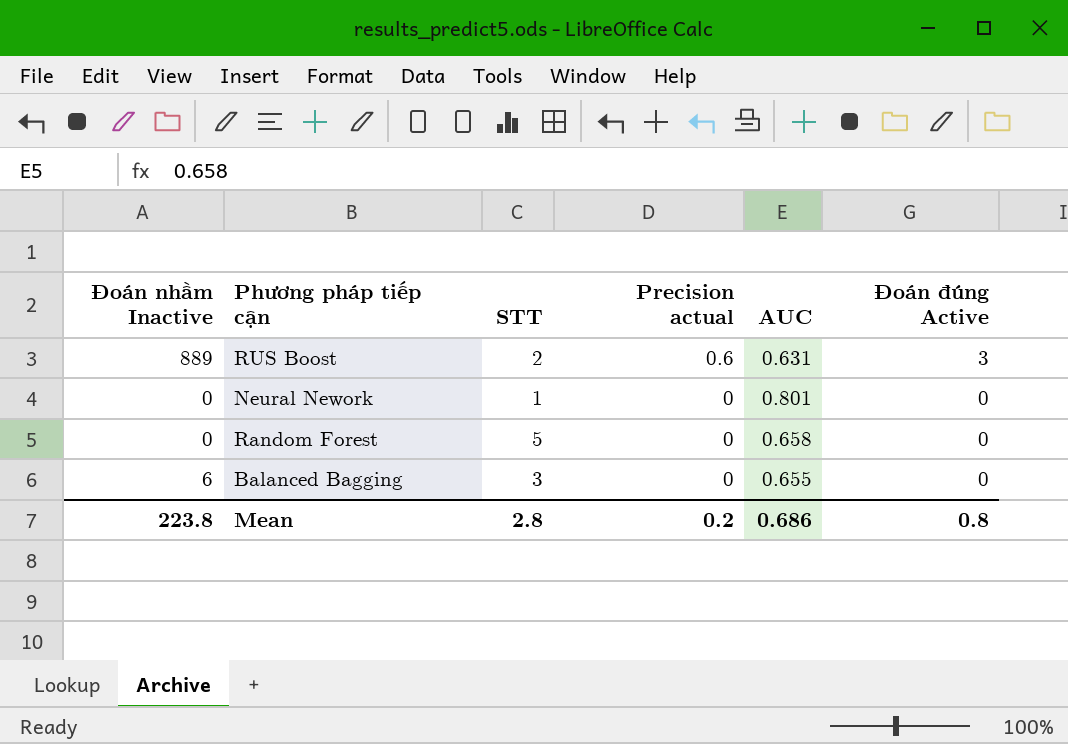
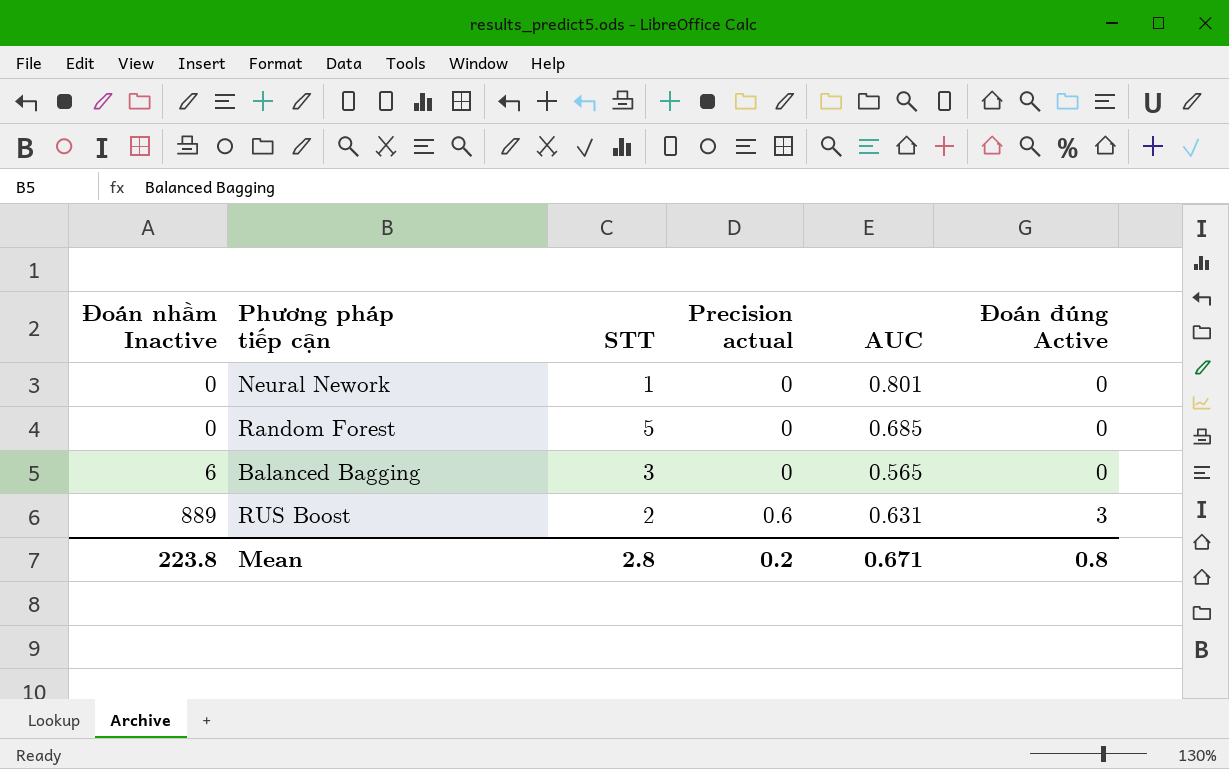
row order: Precision actual descending -> Đoán nhầm Inactive ascending
Random Forest | AUC: 0.658 -> 0.685
Balanced Bagging | AUC: 0.655 -> 0.565
Mean | AUC: 0.686 -> 0.671

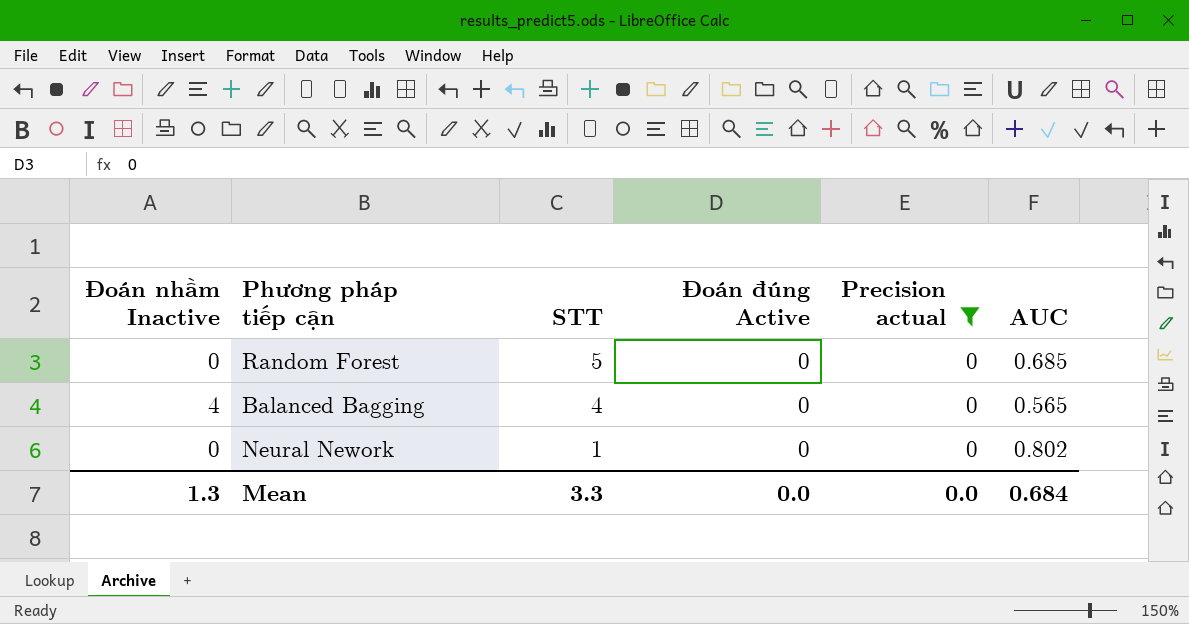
filter: none -> Precision actual = 0
row order: Đoán nhầm Inactive ascending -> STT descending
column Đoán đúng Active | position: 6 -> 4
Balanced Bagging | Đoán nhầm Inactive: 6 -> 4
Balanced Bagging | STT: 3 -> 4
Neural Nework | AUC: 0.801 -> 0.802
Mean | Đoán nhầm Inactive: 223.8 -> 1.3
Mean | STT: 2.8 -> 3.3
Mean | Đoán đúng Active: 0.8 -> 0.0
Mean | Precision actual: 0.2 -> 0.0
Mean | AUC: 0.671 -> 0.684

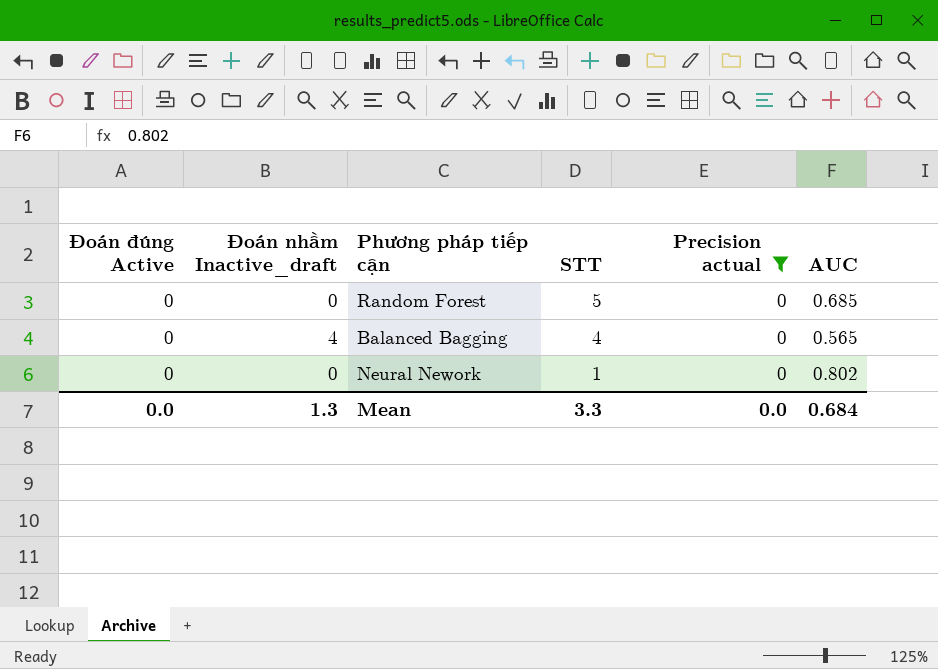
column Đoán đúng Active | position: 4 -> 1
column name: Đoán nhầm Inactive -> Đoán nhầm Inactive_draft

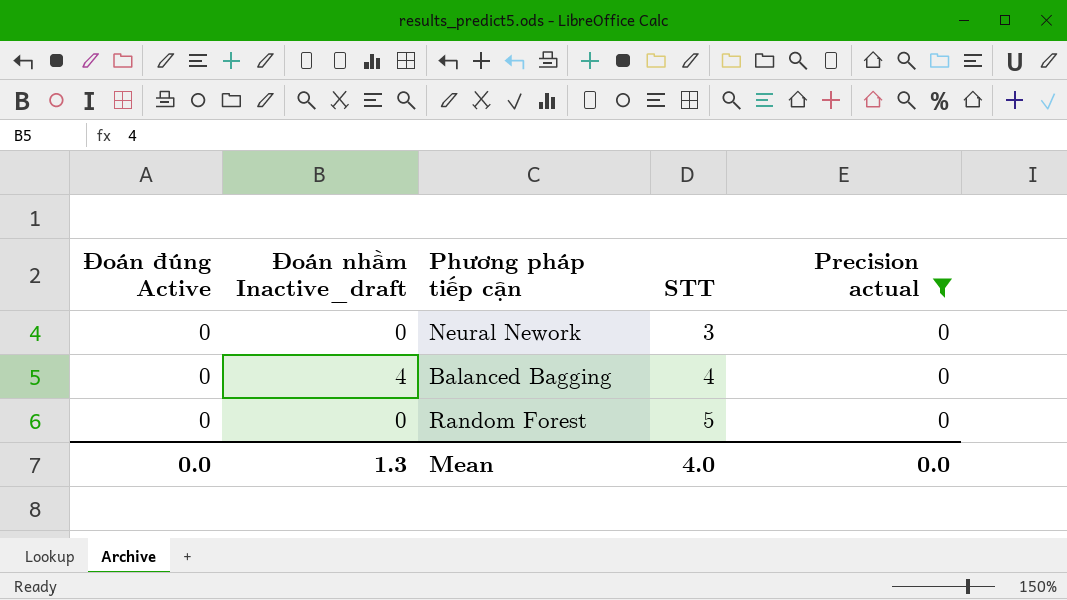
row order: STT descending -> STT ascending
column AUC | position: 6 -> none
Neural Nework | STT: 1 -> 3
Mean | STT: 3.3 -> 4.0

